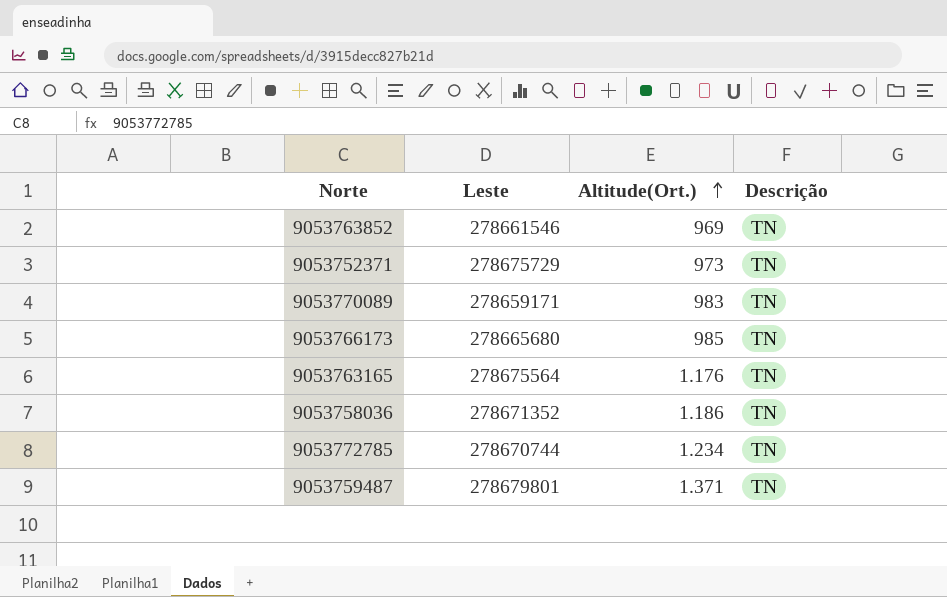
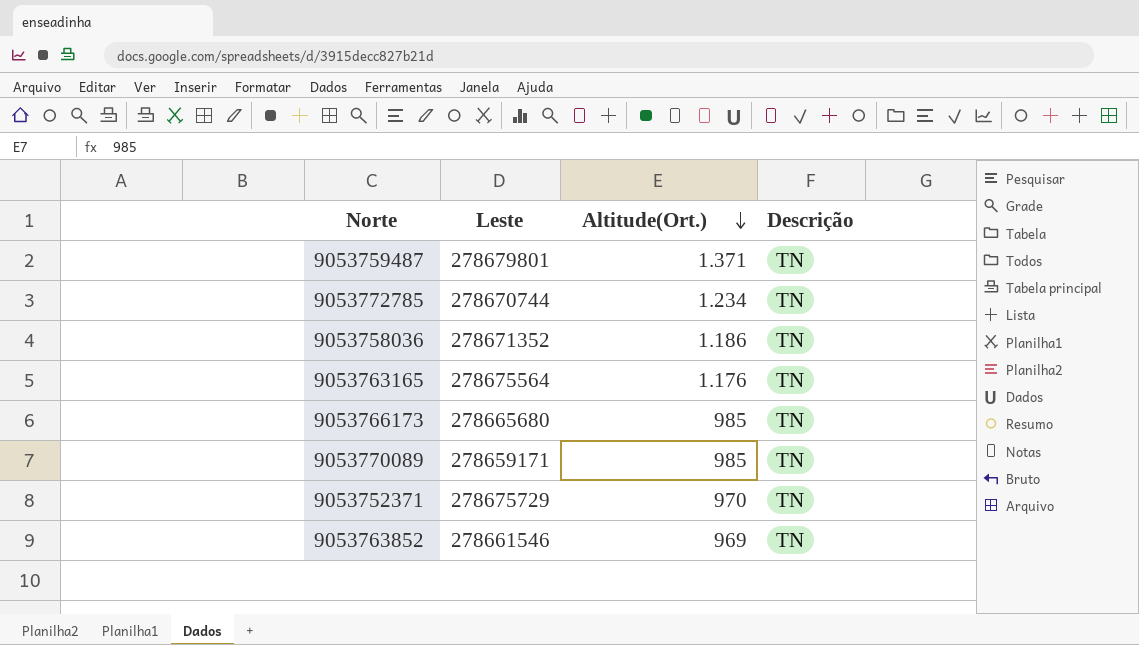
row order: Altitude(Ort.) ascending -> Altitude(Ort.) descending
9053770089 | Altitude(Ort.): 983 -> 985
9053752371 | Altitude(Ort.): 973 -> 970

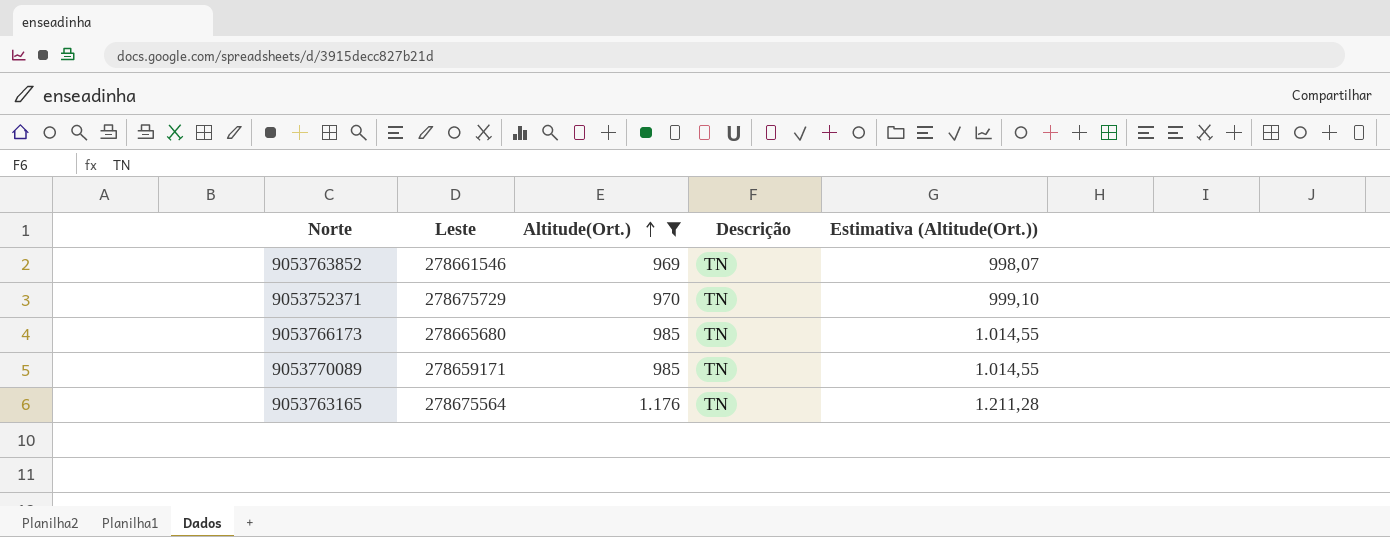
filter: none -> Altitude(Ort.) <= 1.176
row order: Altitude(Ort.) descending -> Altitude(Ort.) ascending
column Estimativa (Altitude(Ort.)) | formula: none -> [Altitude(Ort.)] * 1,03

